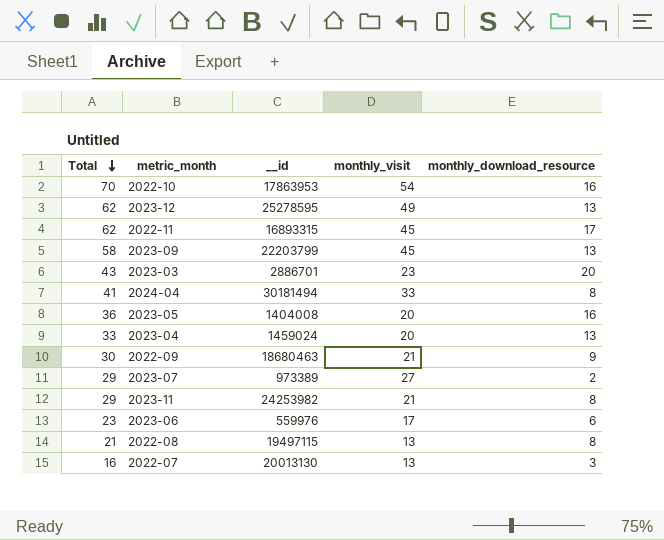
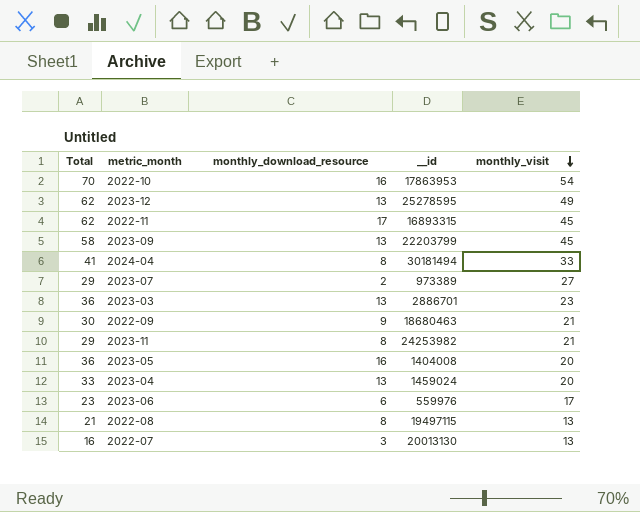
row order: Total descending -> monthly_visit descending
column monthly_download_resource | position: 5 -> 3
2023-03 | Total: 43 -> 36
2023-03 | monthly_download_resource: 20 -> 13

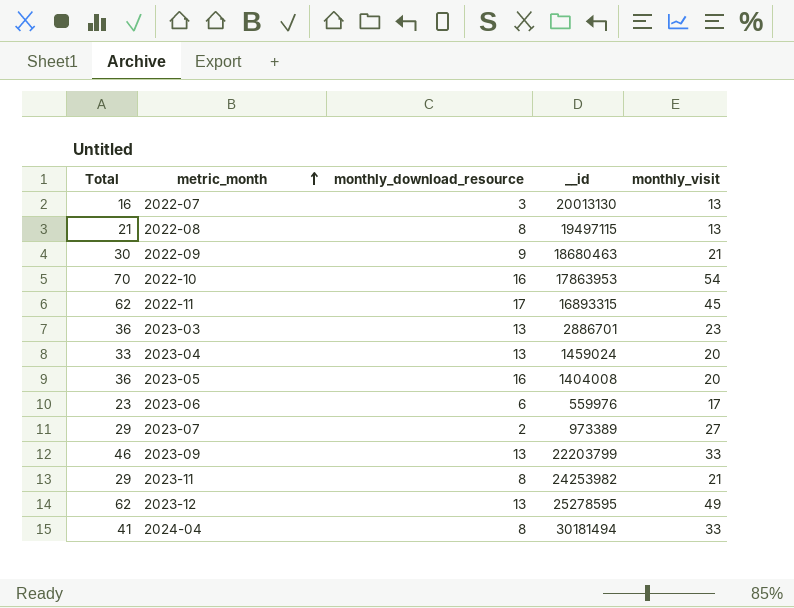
row order: monthly_visit descending -> metric_month ascending
2023-09 | Total: 58 -> 46
2023-09 | monthly_visit: 45 -> 33

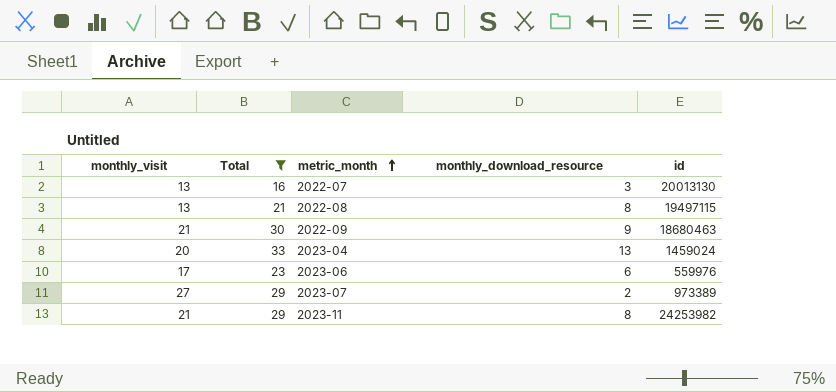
filter: none -> Total <= 33
column monthly_visit | position: 5 -> 1
column name: __id -> id

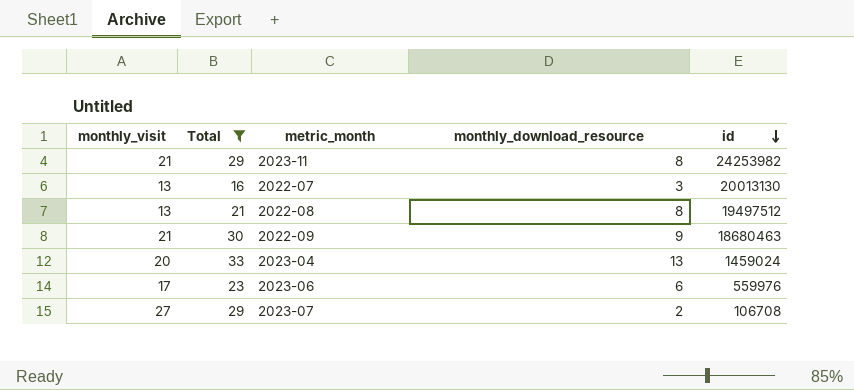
row order: metric_month ascending -> id descending
2022-08 | id: 19497115 -> 19497512
2023-07 | id: 973389 -> 106708

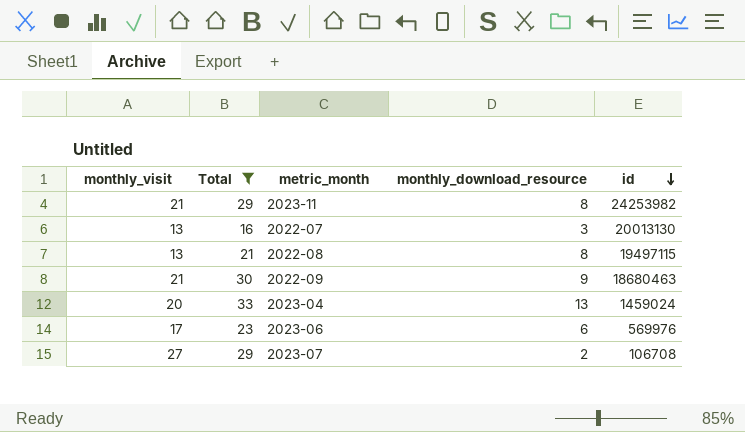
2022-08 | id: 19497512 -> 19497115
2023-06 | id: 559976 -> 569976

